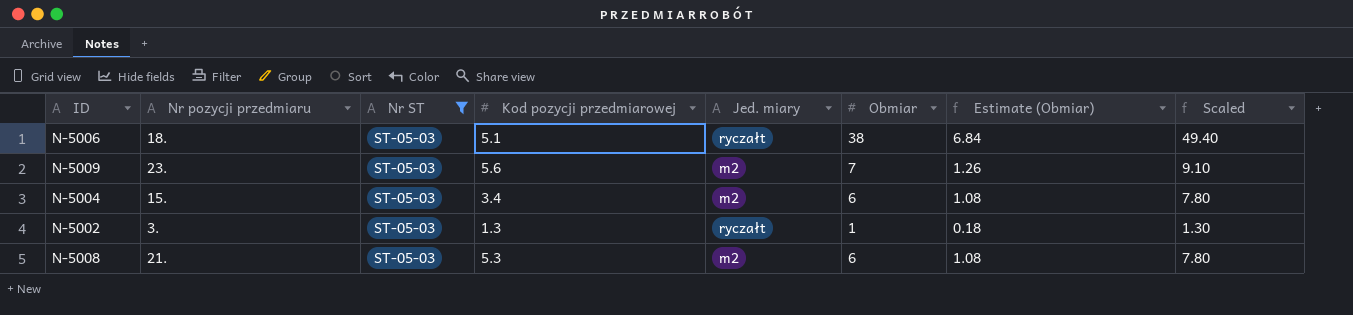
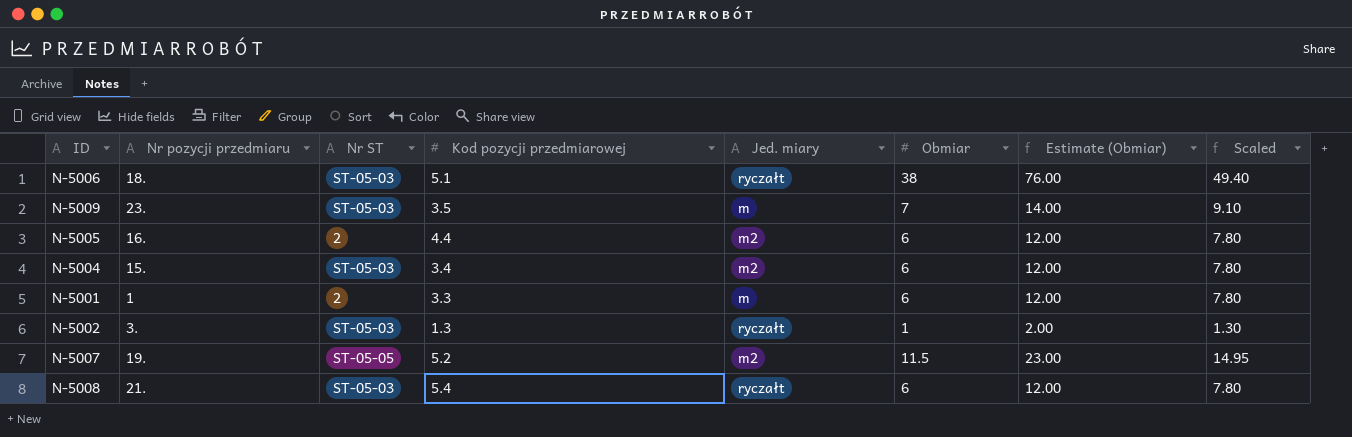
filter: Nr ST = ST-05-03 -> none
column Estimate (Obmiar) | formula: [Obmiar] * 0.18 -> [Obmiar] * 2
N-5009 | Kod pozycji przedmiarowej: 5.6 -> 3.5
N-5009 | Jed. miary: m2 -> m
N-5008 | Kod pozycji przedmiarowej: 5.3 -> 5.4
N-5008 | Jed. miary: m2 -> ryczałt

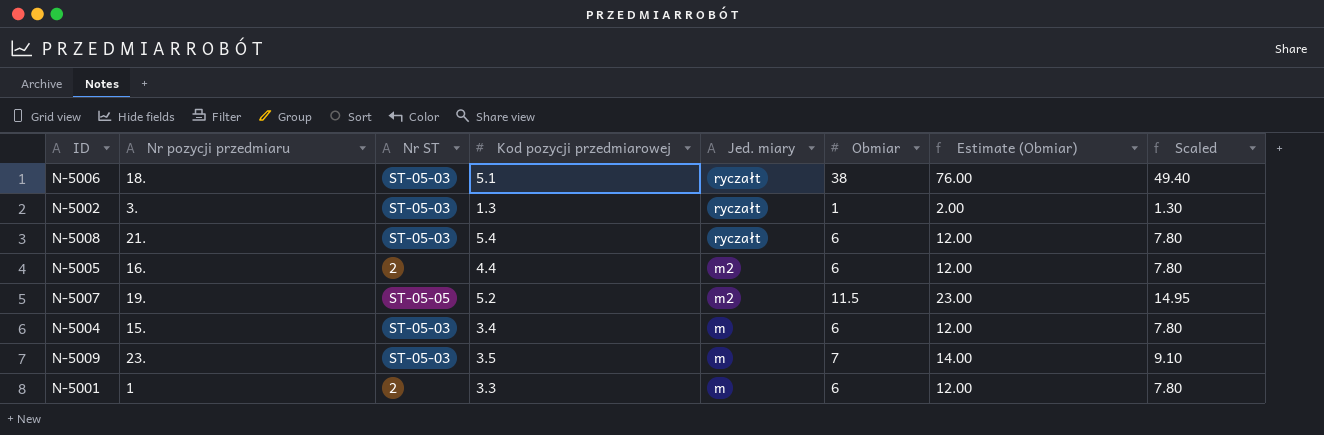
row order: none -> Jed. miary descending
N-5004 | Jed. miary: m2 -> m

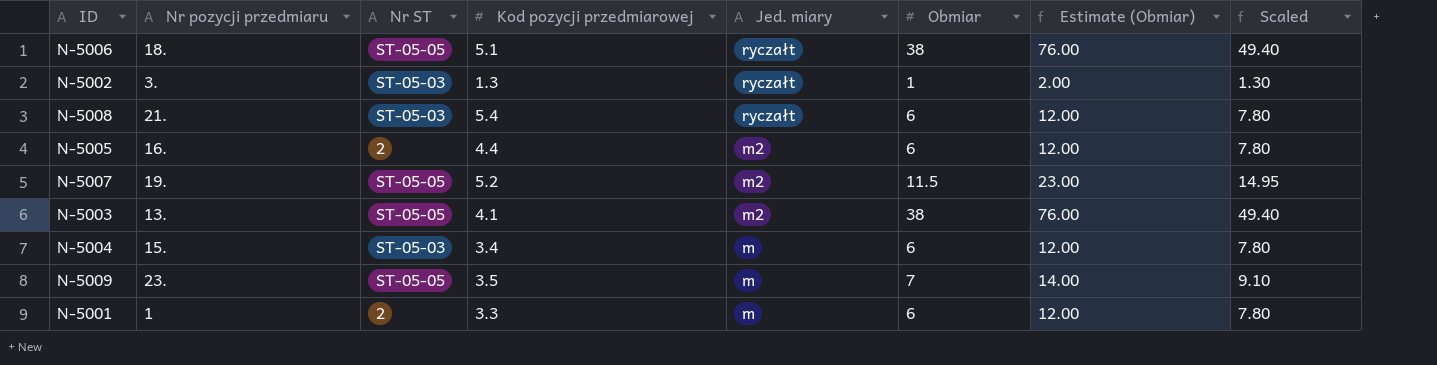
N-5006 | Nr ST: ST-05-03 -> ST-05-05
row N-5003: none -> 13. | ST-05-05 | 4.1 | m2 | 38 | 76.00 | 49.40
N-5009 | Nr ST: ST-05-03 -> ST-05-05

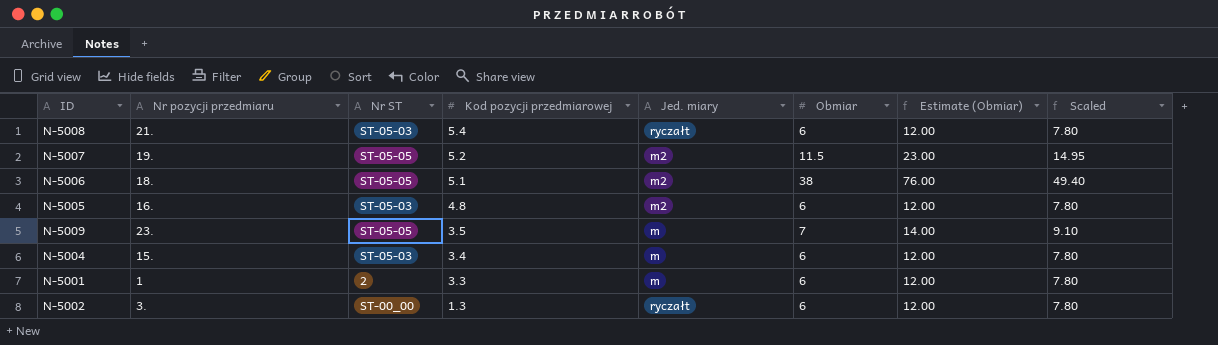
row order: Jed. miary descending -> Kod pozycji przedmiarowej descending
row N-5003: 13. | ST-05-05 | 4.1 | m2 | 38 | 76.00 | 49.40 -> none
N-5006 | Jed. miary: ryczałt -> m2
N-5005 | Nr ST: 2 -> ST-05-03
N-5005 | Kod pozycji przedmiarowej: 4.4 -> 4.8
N-5002 | Nr ST: ST-05-03 -> ST-00_00
N-5002 | Obmiar: 1 -> 6
N-5002 | Estimate (Obmiar): 2.00 -> 12.00
N-5002 | Scaled: 1.30 -> 7.80

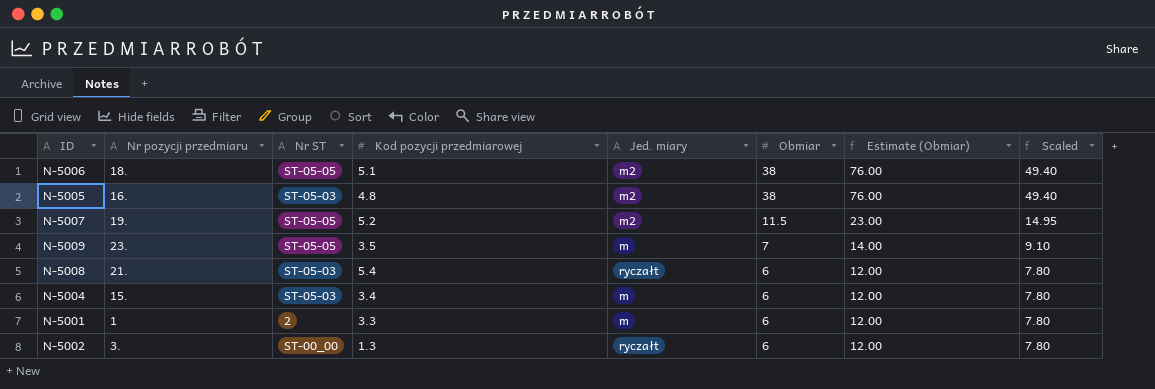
row order: Kod pozycji przedmiarowej descending -> Obmiar descending
N-5005 | Obmiar: 6 -> 38
N-5005 | Estimate (Obmiar): 12.00 -> 76.00
N-5005 | Scaled: 7.80 -> 49.40

